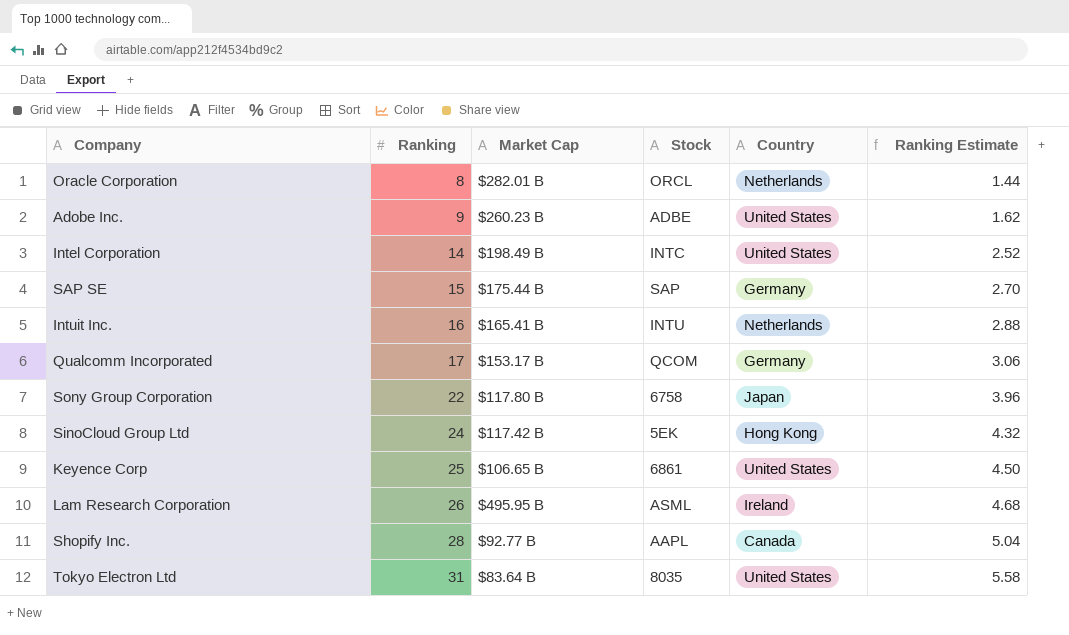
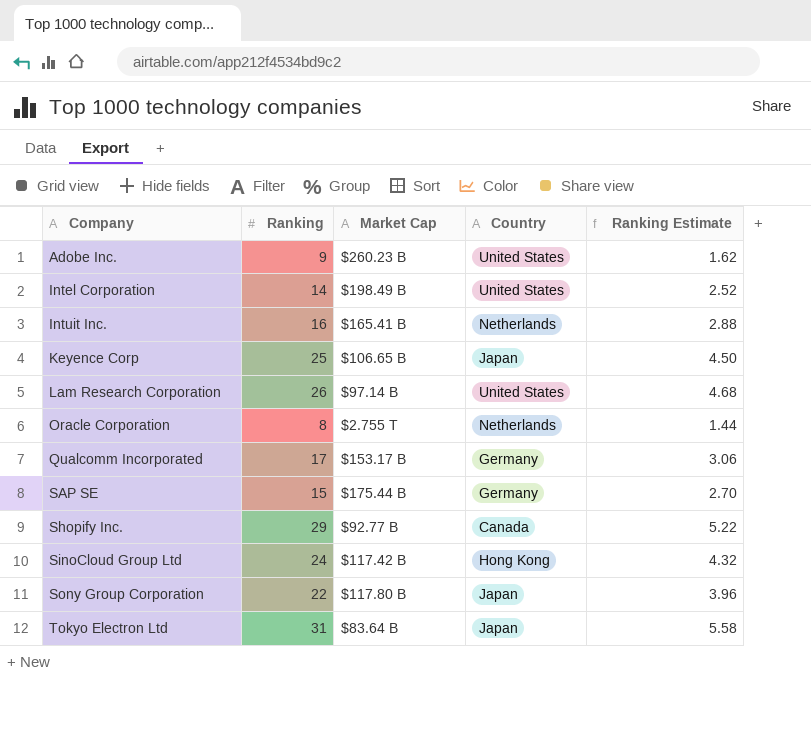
row order: Ranking ascending -> Company ascending
column Stock | position: 4 -> none
Keyence Corp | Country: United States -> Japan
Lam Research Corporation | Market Cap: $495.95 B -> $97.14 B
Lam Research Corporation | Country: Ireland -> United States
Oracle Corporation | Market Cap: $282.01 B -> $2.755 T
Shopify Inc. | Ranking: 28 -> 29
Shopify Inc. | Ranking Estimate: 5.04 -> 5.22
Tokyo Electron Ltd | Country: United States -> Japan

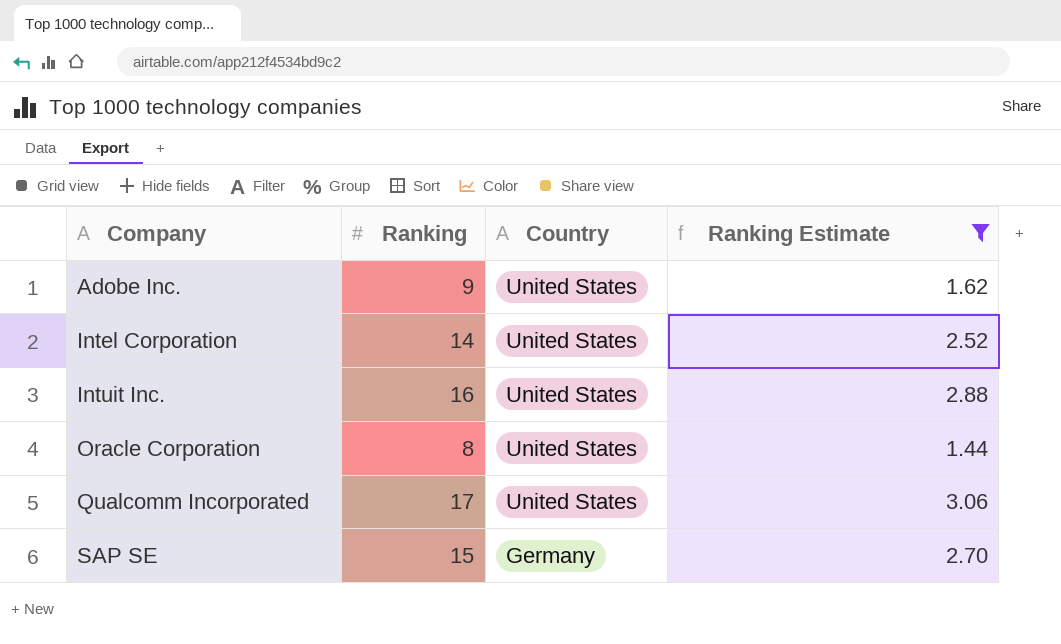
filter: none -> Ranking Estimate <= 3.06
column Market Cap | position: 3 -> none
Intuit Inc. | Country: Netherlands -> United States
Oracle Corporation | Country: Netherlands -> United States
Qualcomm Incorporated | Country: Germany -> United States

